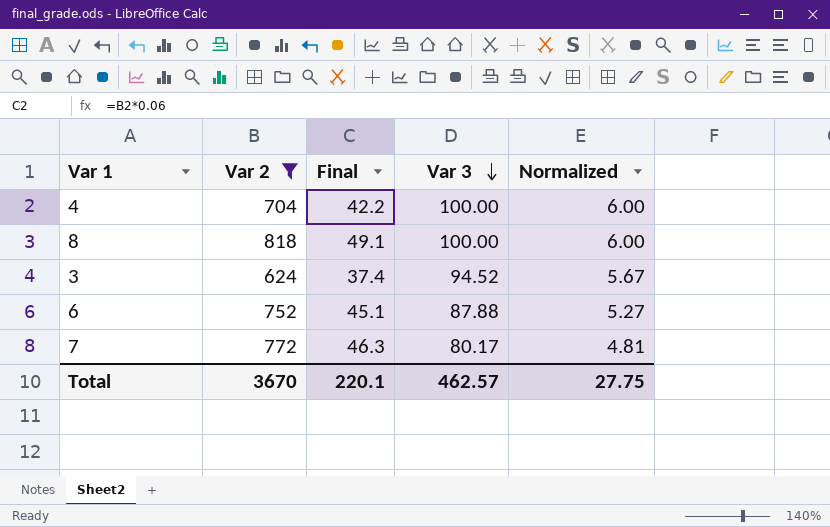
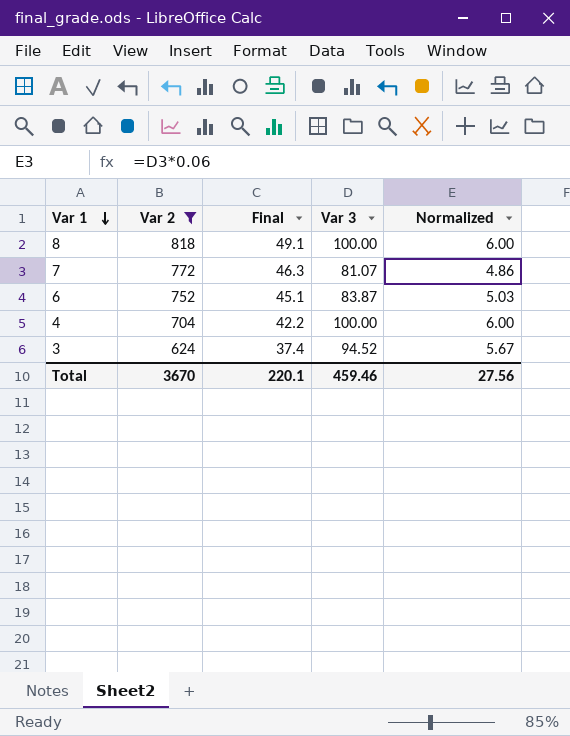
row order: Var 3 descending -> Var 1 descending
7 | Var 3: 80.17 -> 81.07
7 | Normalized: 4.81 -> 4.86
6 | Var 3: 87.88 -> 83.87
6 | Normalized: 5.27 -> 5.03
Total | Var 3: 462.57 -> 459.46
Total | Normalized: 27.75 -> 27.56

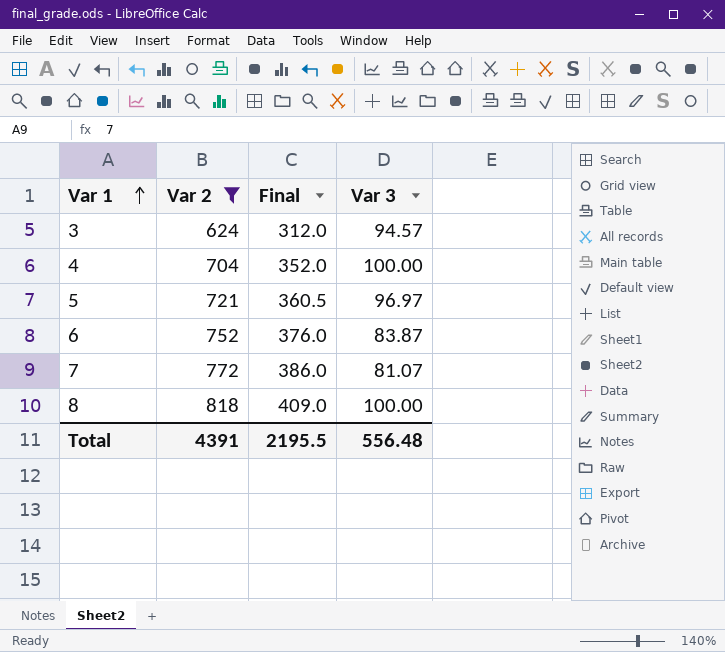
row order: Var 1 descending -> Var 1 ascending
column Normalized | formula: [Var 3] * 0.06 -> none
column Final | formula: [Var 2] * 0.06 -> [Var 2] * 0.5
3 | Var 3: 94.52 -> 94.57
row 5: none -> 721 | 360.5 | 96.97
Total | Var 2: 3670 -> 4391
Total | Final: 220.1 -> 2195.5
Total | Var 3: 459.46 -> 556.48

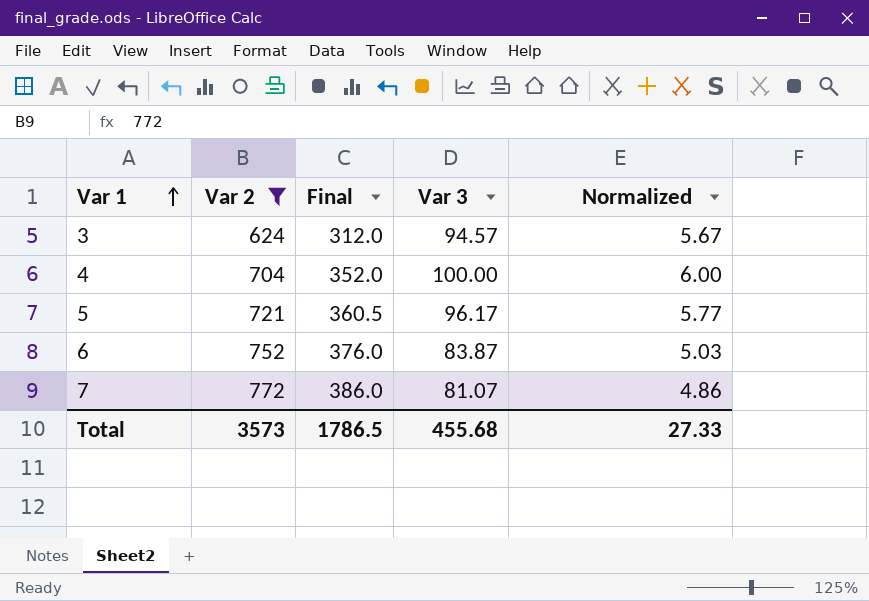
column Normalized | formula: none -> [Var 3] * 0.06
row 8: 818 | 409.0 | 100.00 -> none
5 | Var 3: 96.97 -> 96.17
Total | Var 2: 4391 -> 3573
Total | Final: 2195.5 -> 1786.5
Total | Var 3: 556.48 -> 455.68

